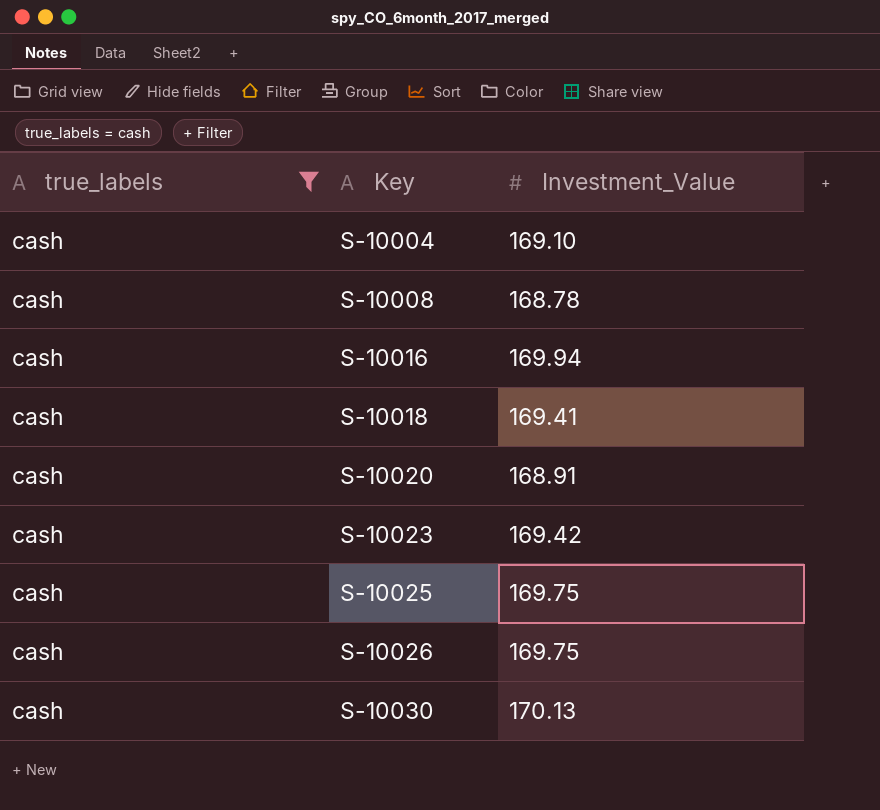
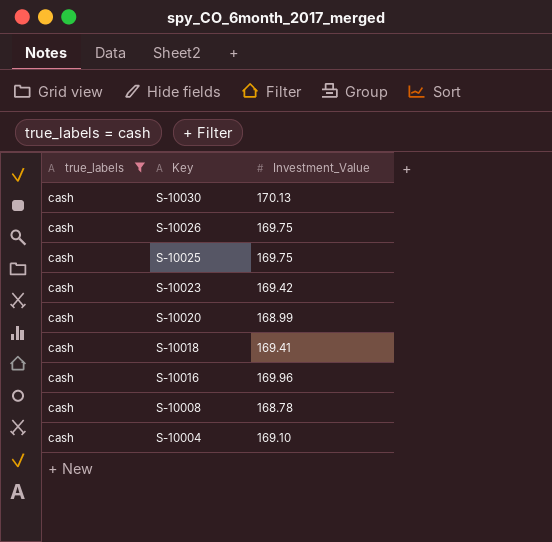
row order: Key ascending -> Key descending
S-10020 | Investment_Value: 168.91 -> 168.99
S-10016 | Investment_Value: 169.94 -> 169.96

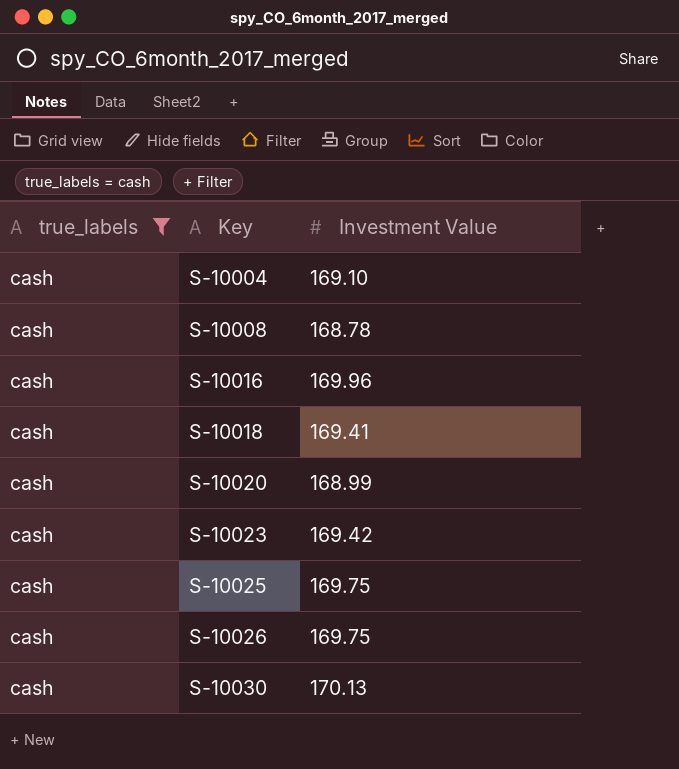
row order: Key descending -> Key ascending
column name: Investment_Value -> Investment Value

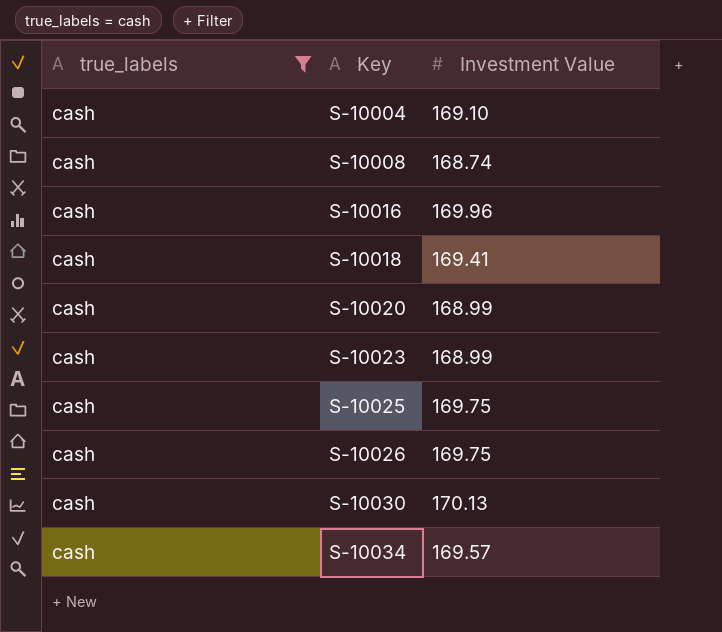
S-10008 | Investment Value: 168.78 -> 168.74
S-10023 | Investment Value: 169.42 -> 168.99
row S-10034: none -> cash | 169.57

